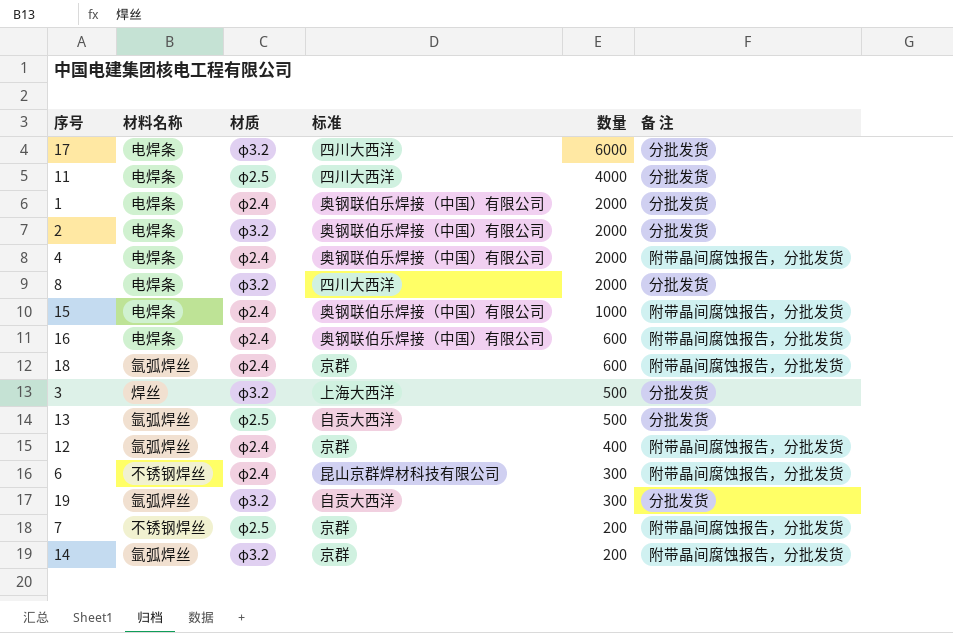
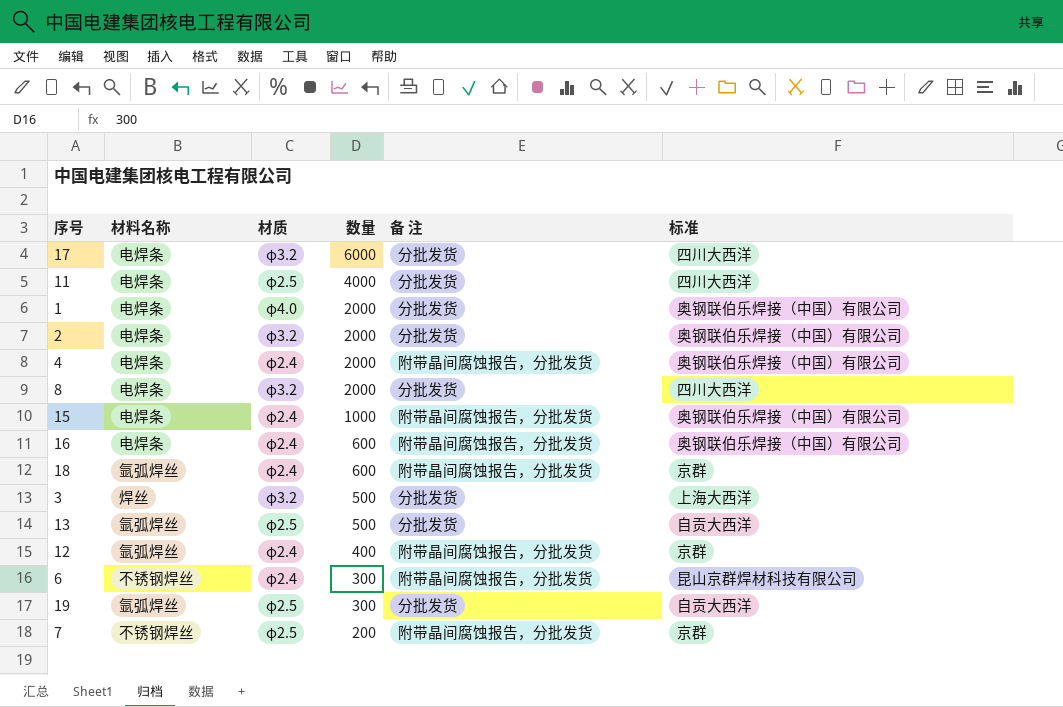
column 标准 | position: 4 -> 6
row 14: 氩弧焊丝 | φ3.2 | 京群 | 200 | 附带晶间腐蚀报告，分批发货 -> none
1 | 材质: φ2.4 -> φ4.0
19 | 材质: φ3.2 -> φ2.5

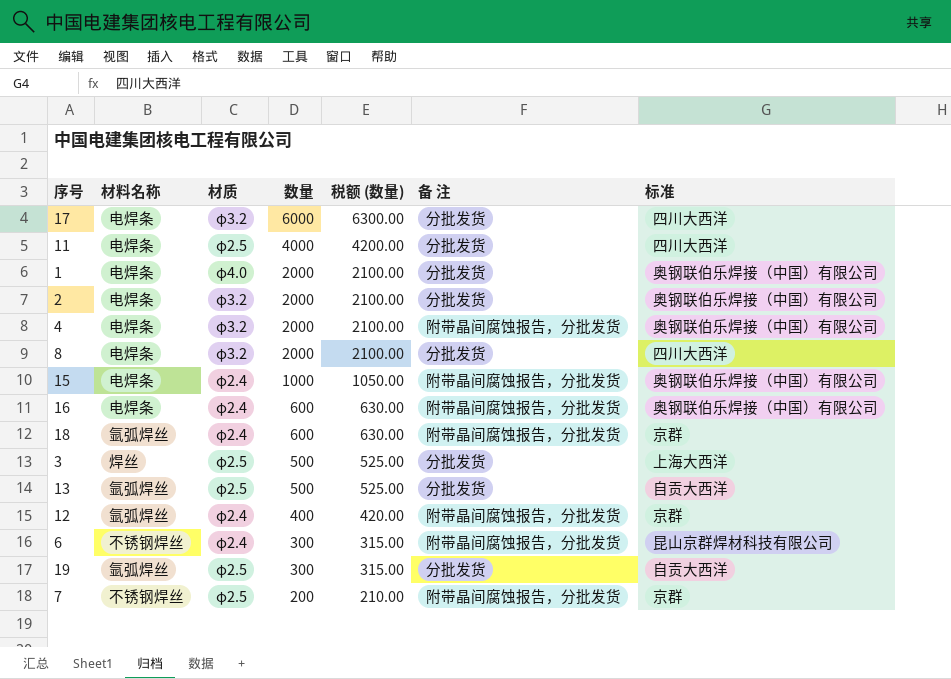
column 税额 (数量) | formula: none -> [数量] * 1.05
4 | 材质: φ2.4 -> φ3.2
3 | 材质: φ3.2 -> φ2.5

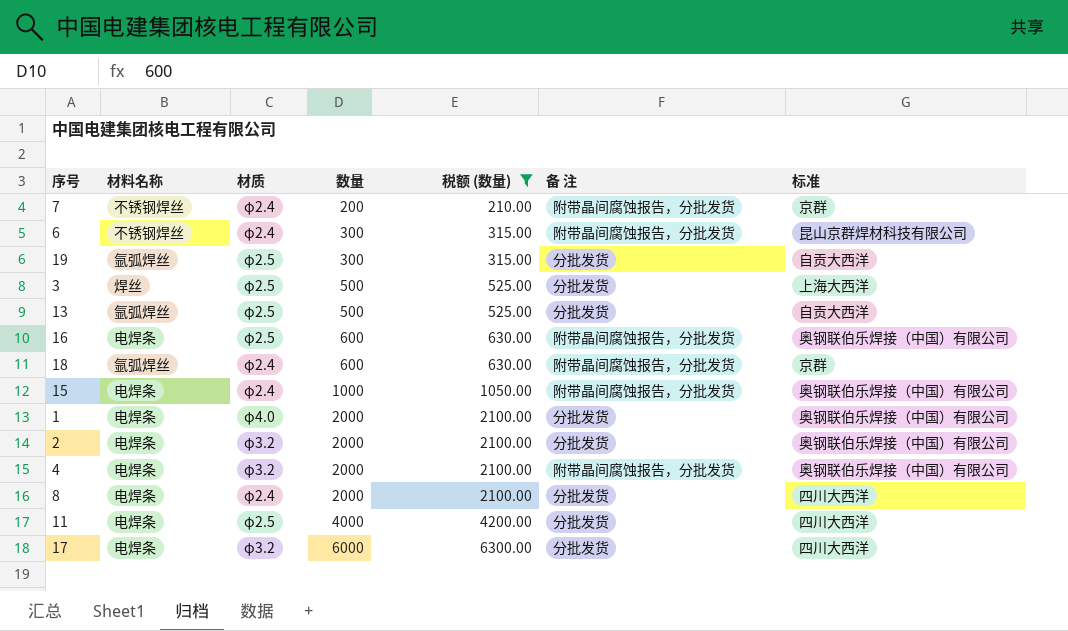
filter: none -> 税额 (数量) != 420.00
row order: 数量 descending -> 数量 ascending
7 | 材质: φ2.5 -> φ2.4
16 | 材质: φ2.4 -> φ2.5
8 | 材质: φ3.2 -> φ2.4

